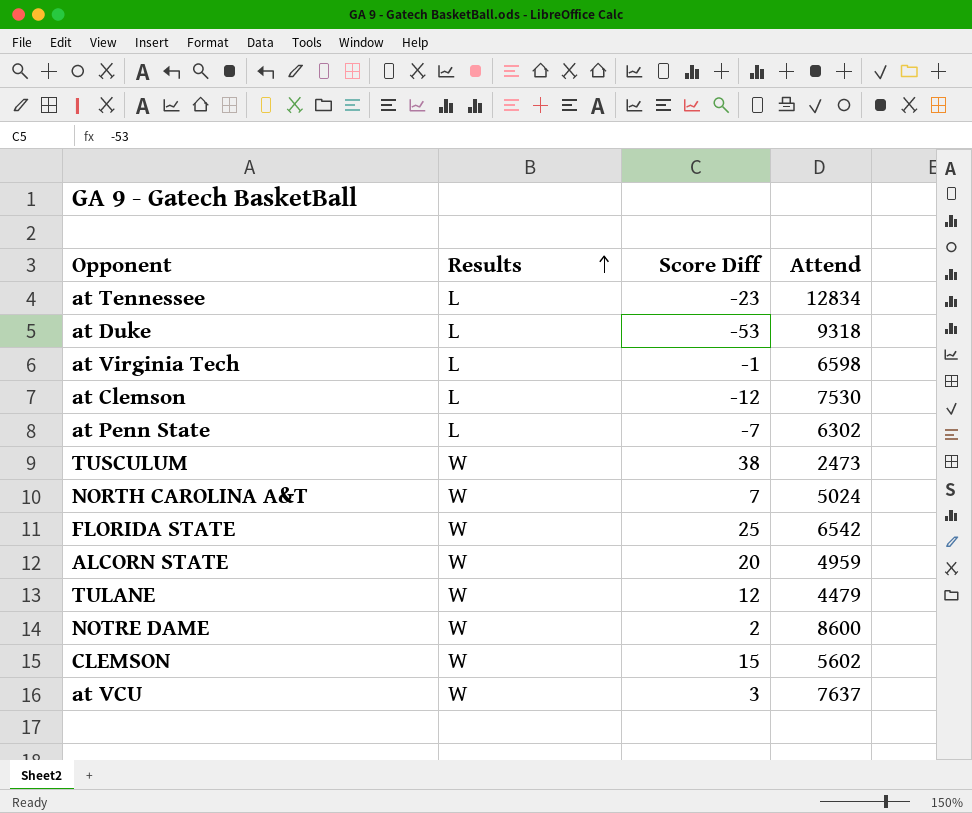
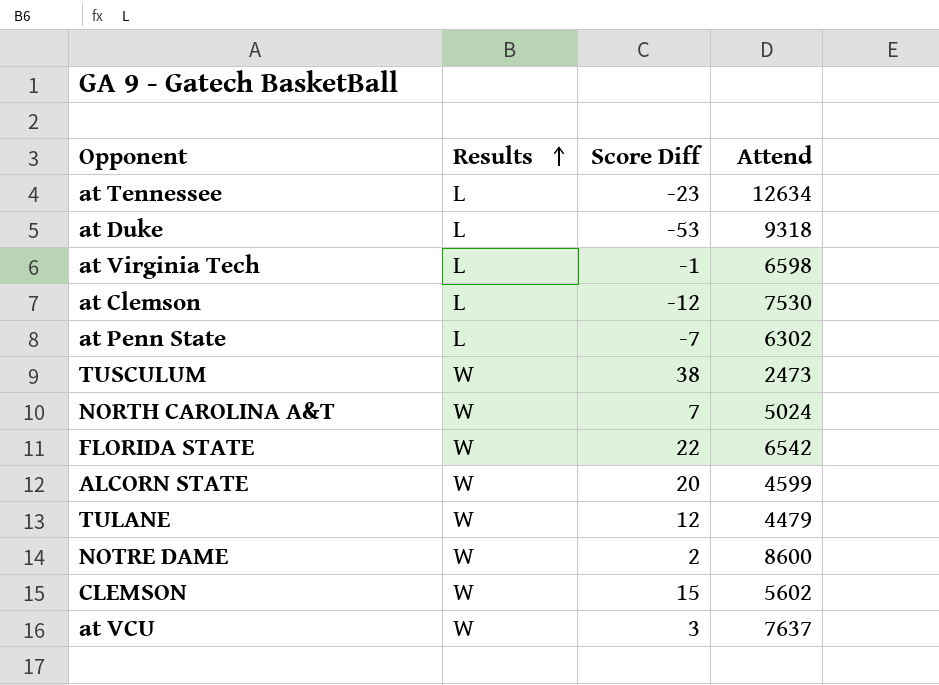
at Tennessee | Attend: 12834 -> 12634
FLORIDA STATE | Score Diff: 25 -> 22
ALCORN STATE | Attend: 4959 -> 4599

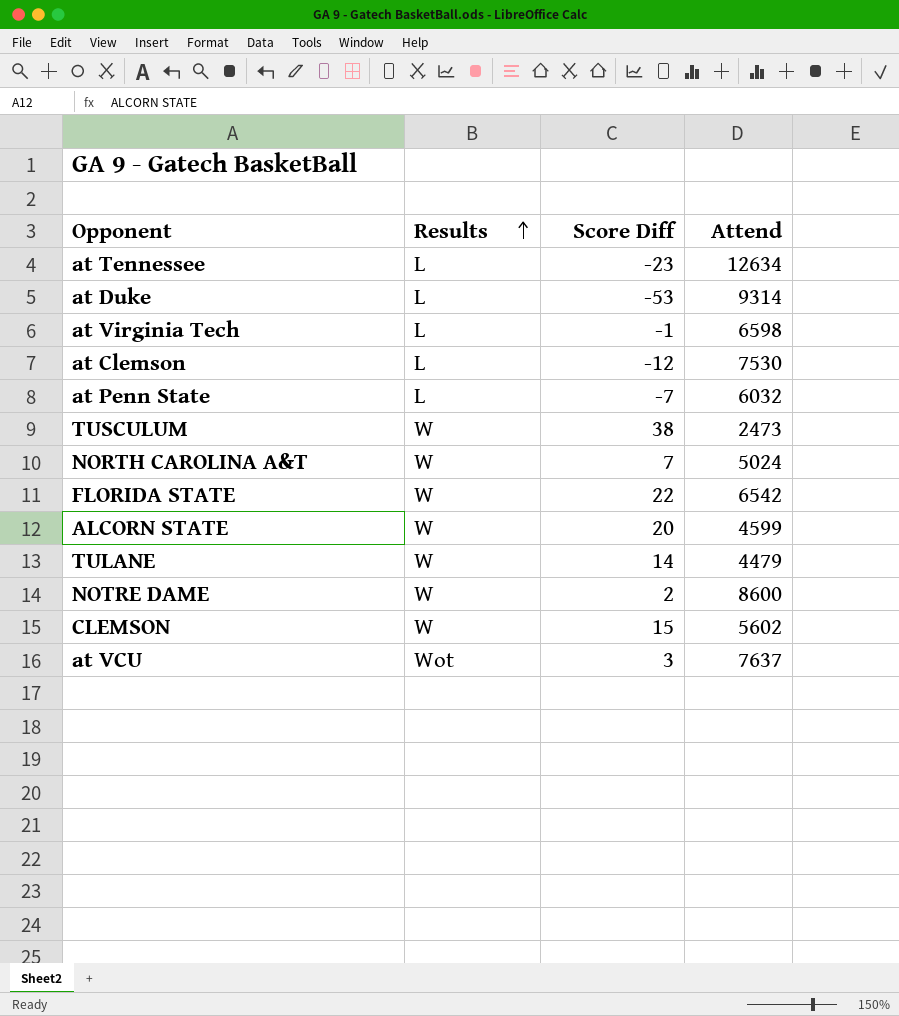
at Duke | Attend: 9318 -> 9314
at Penn State | Attend: 6302 -> 6032
TULANE | Score Diff: 12 -> 14
at VCU | Results: W -> Wot

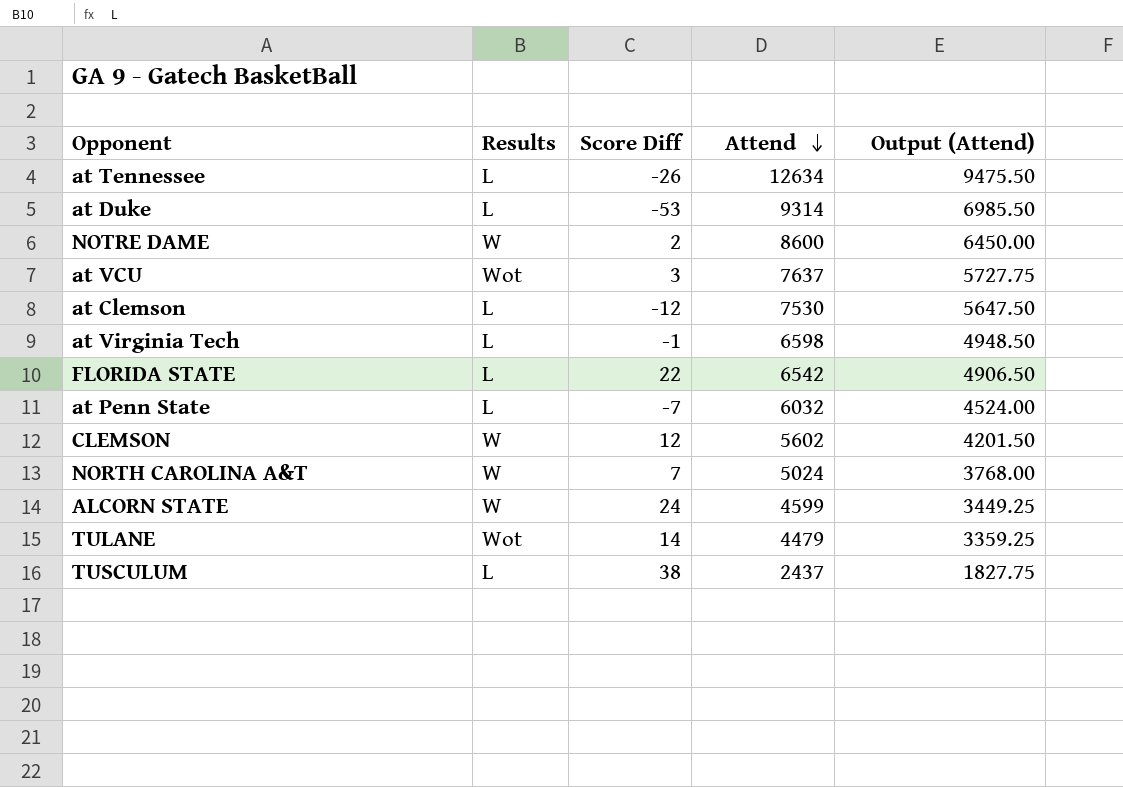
row order: Results ascending -> Attend descending
column Output (Attend) | formula: none -> [Attend] * 0.75
at Tennessee | Score Diff: -23 -> -26
FLORIDA STATE | Results: W -> L
CLEMSON | Score Diff: 15 -> 12
ALCORN STATE | Score Diff: 20 -> 24
TULANE | Results: W -> Wot
TUSCULUM | Results: W -> L
TUSCULUM | Attend: 2473 -> 2437

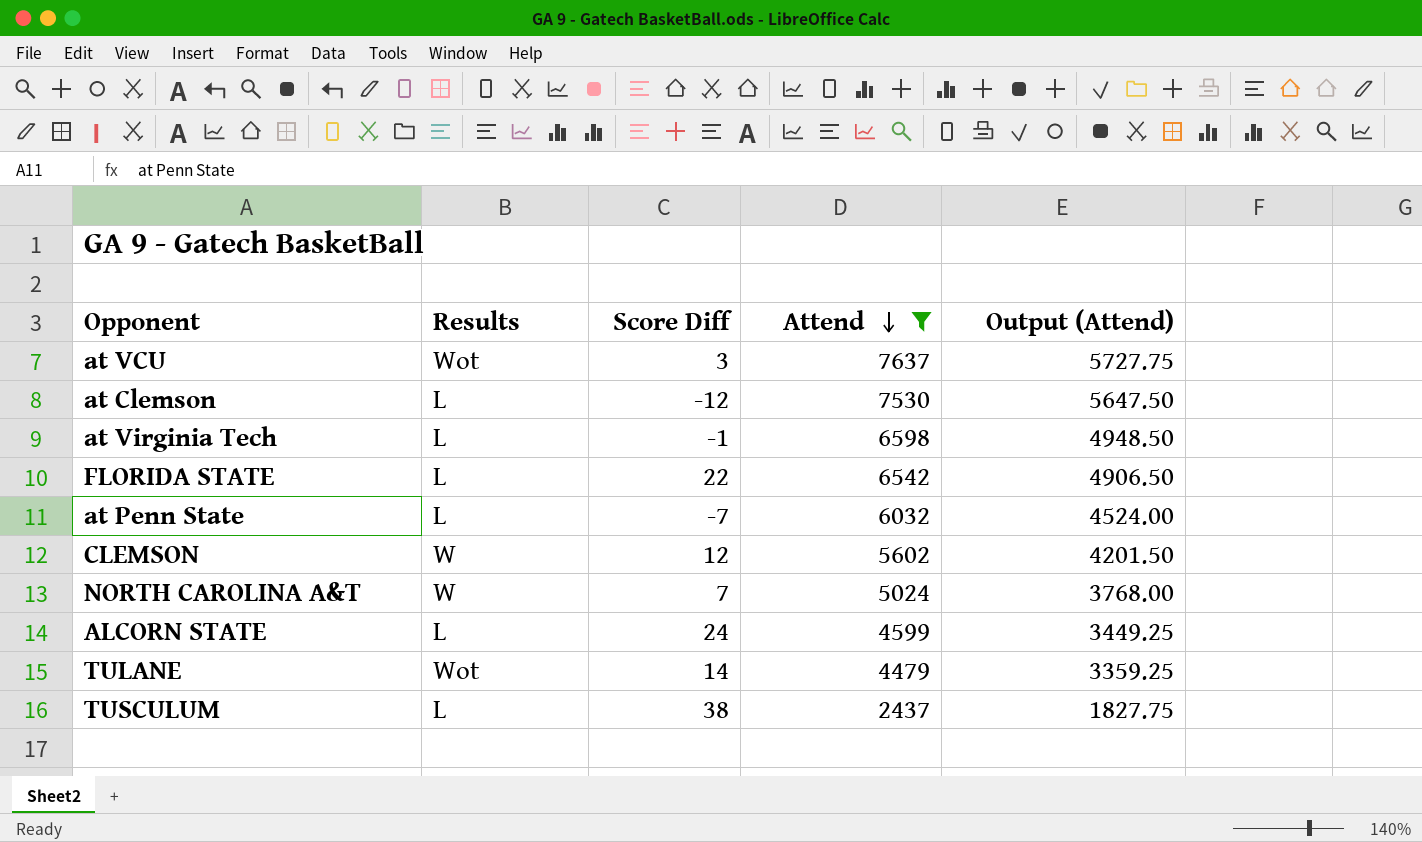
filter: none -> Attend <= 7637
ALCORN STATE | Results: W -> L

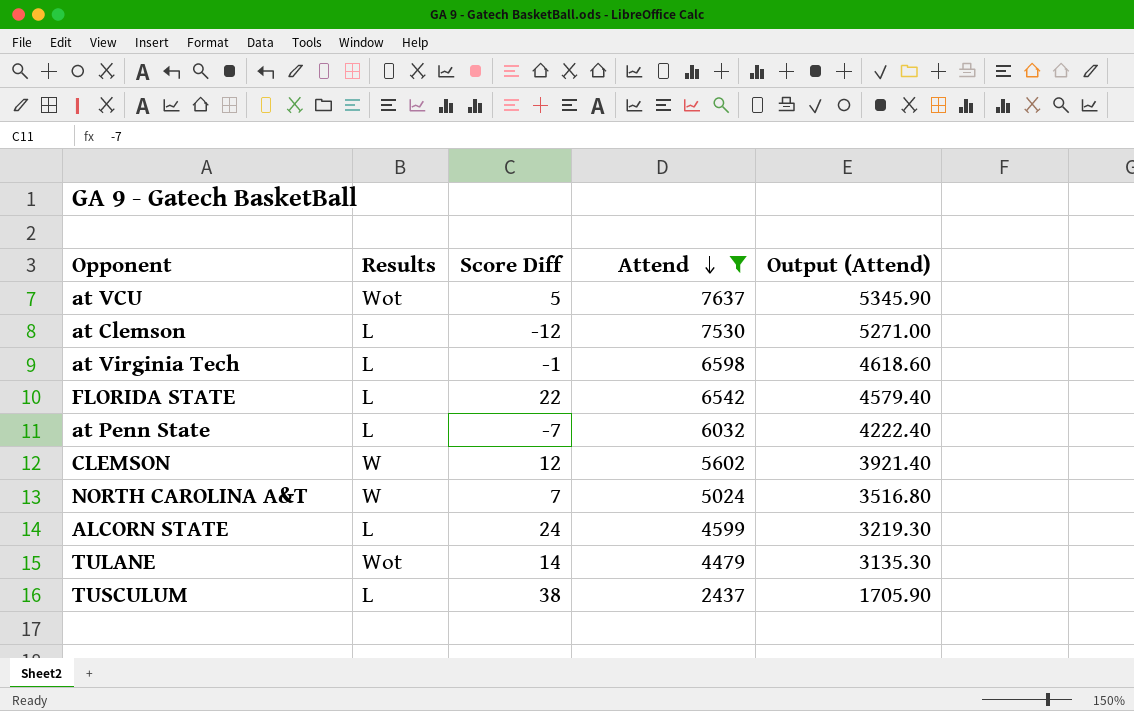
column Output (Attend) | formula: [Attend] * 0.75 -> [Attend] * 0.7
at VCU | Score Diff: 3 -> 5

